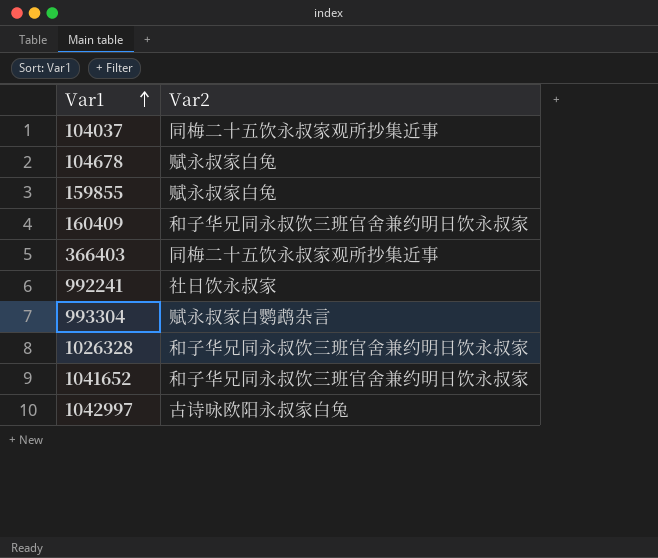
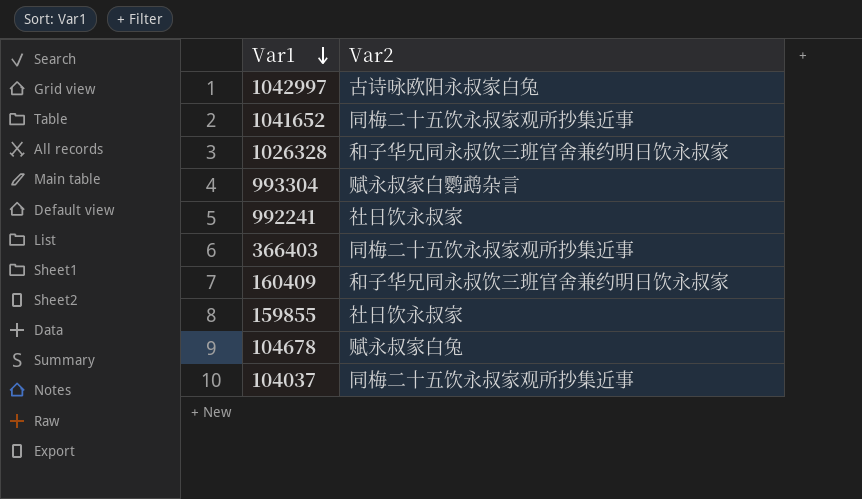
row order: Var1 ascending -> Var1 descending
1041652 | Var2: 和子华兄同永叔饮三班官舍兼约明日饮永叔家 -> 同梅二十五饮永叔家观所抄集近事
159855 | Var2: 赋永叔家白兔 -> 社日饮永叔家

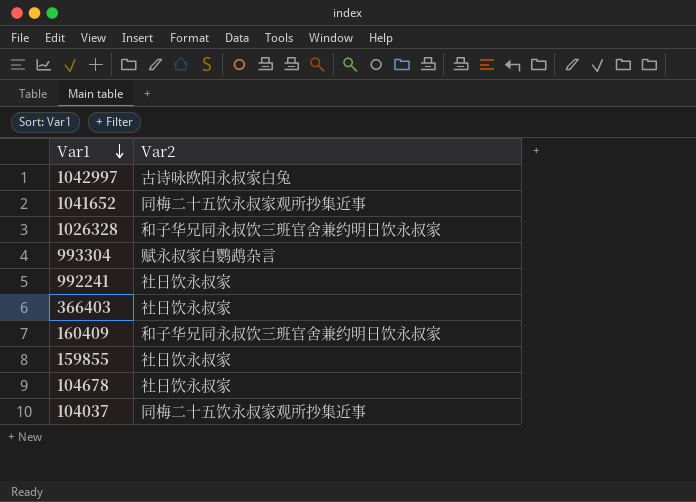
366403 | Var2: 同梅二十五饮永叔家观所抄集近事 -> 社日饮永叔家
104678 | Var2: 赋永叔家白兔 -> 社日饮永叔家

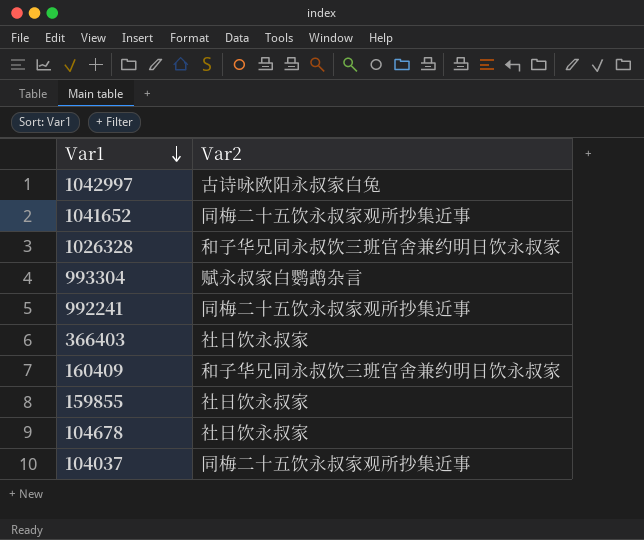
992241 | Var2: 社日饮永叔家 -> 同梅二十五饮永叔家观所抄集近事

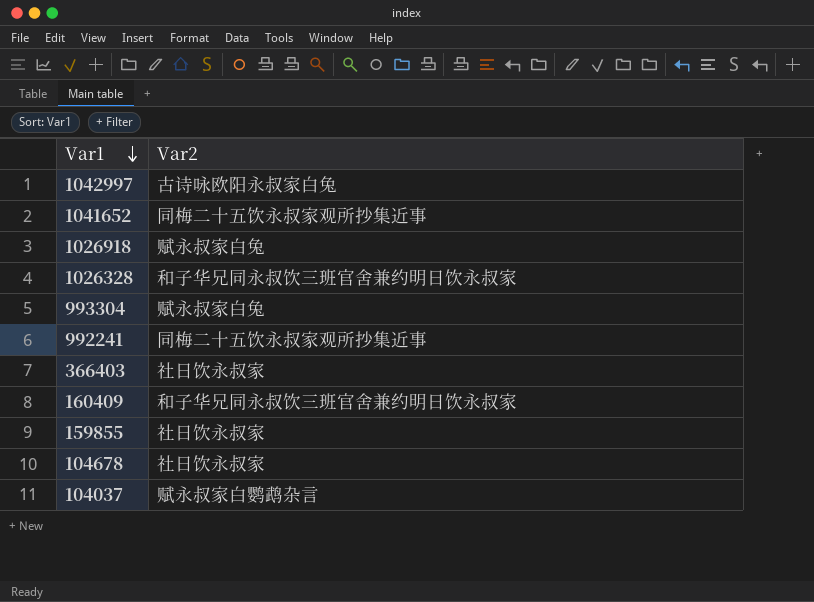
row 1026918: none -> 赋永叔家白兔
993304 | Var2: 赋永叔家白鹦鹉杂言 -> 赋永叔家白兔
104037 | Var2: 同梅二十五饮永叔家观所抄集近事 -> 赋永叔家白鹦鹉杂言

